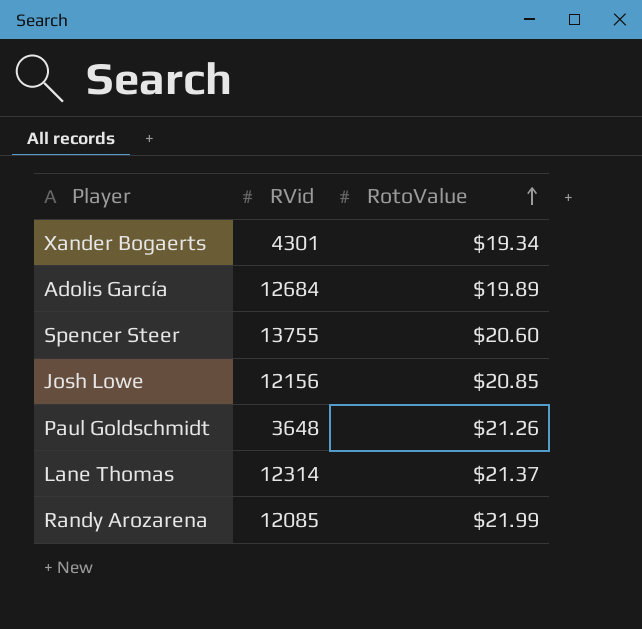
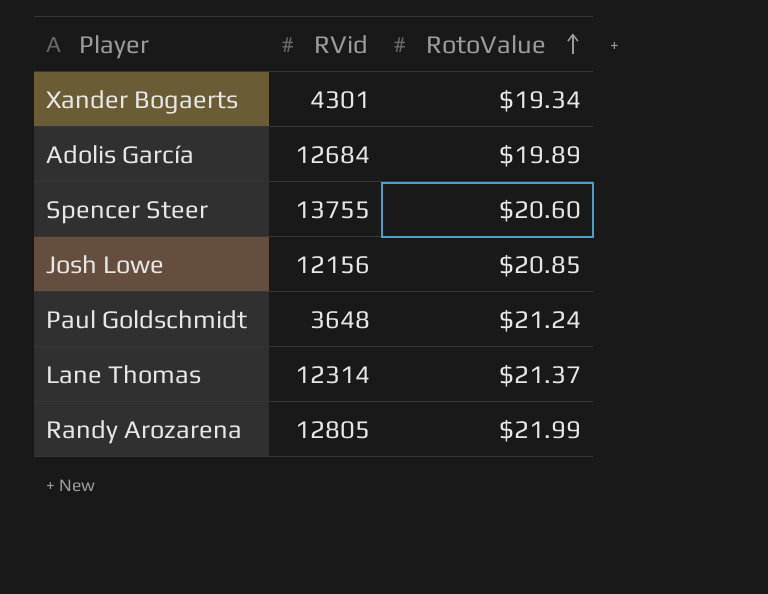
Paul Goldschmidt | RotoValue: $21.26 -> $21.24
Randy Arozarena | RVid: 12085 -> 12805

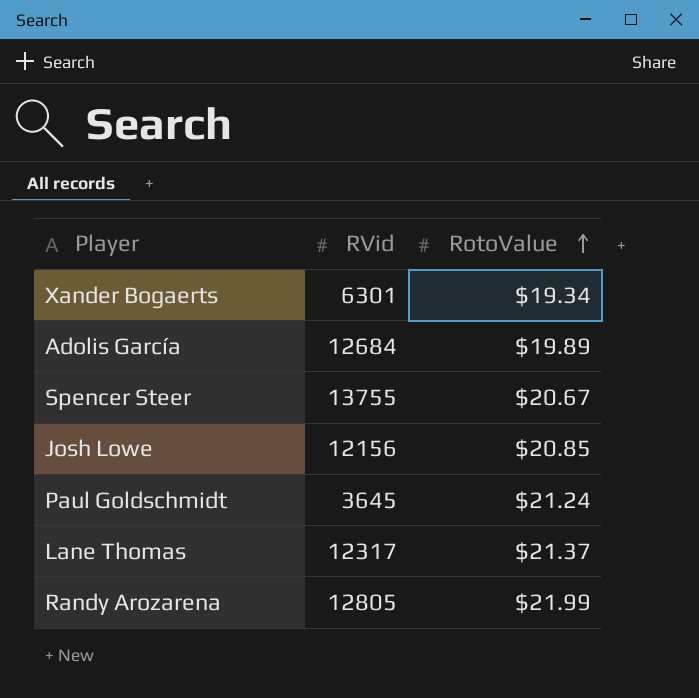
Xander Bogaerts | RVid: 4301 -> 6301
Spencer Steer | RotoValue: $20.60 -> $20.67
Paul Goldschmidt | RVid: 3648 -> 3645
Lane Thomas | RVid: 12314 -> 12317

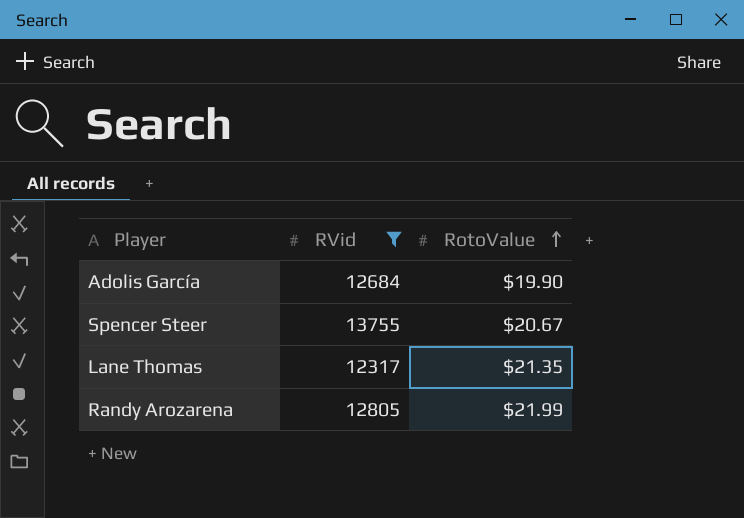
filter: none -> RVid >= 12317
Adolis García | RotoValue: $19.89 -> $19.90
Lane Thomas | RotoValue: $21.37 -> $21.35

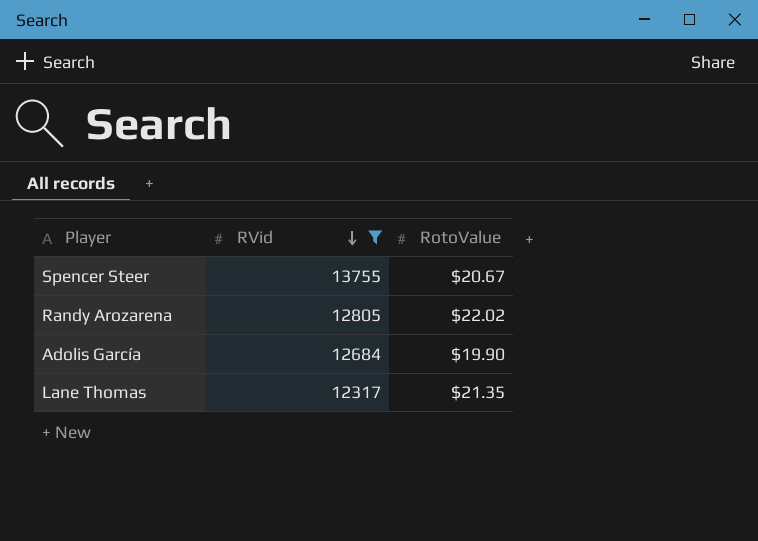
row order: RotoValue ascending -> RVid descending
Randy Arozarena | RotoValue: $21.99 -> $22.02

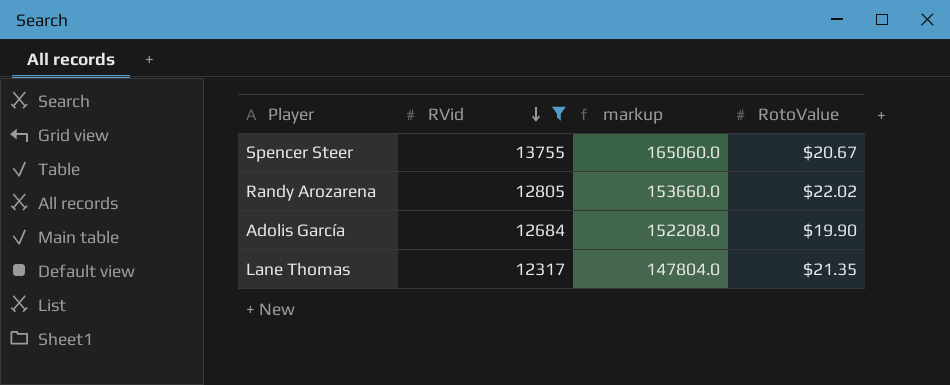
column markup | formula: none -> [RVid] * 12

